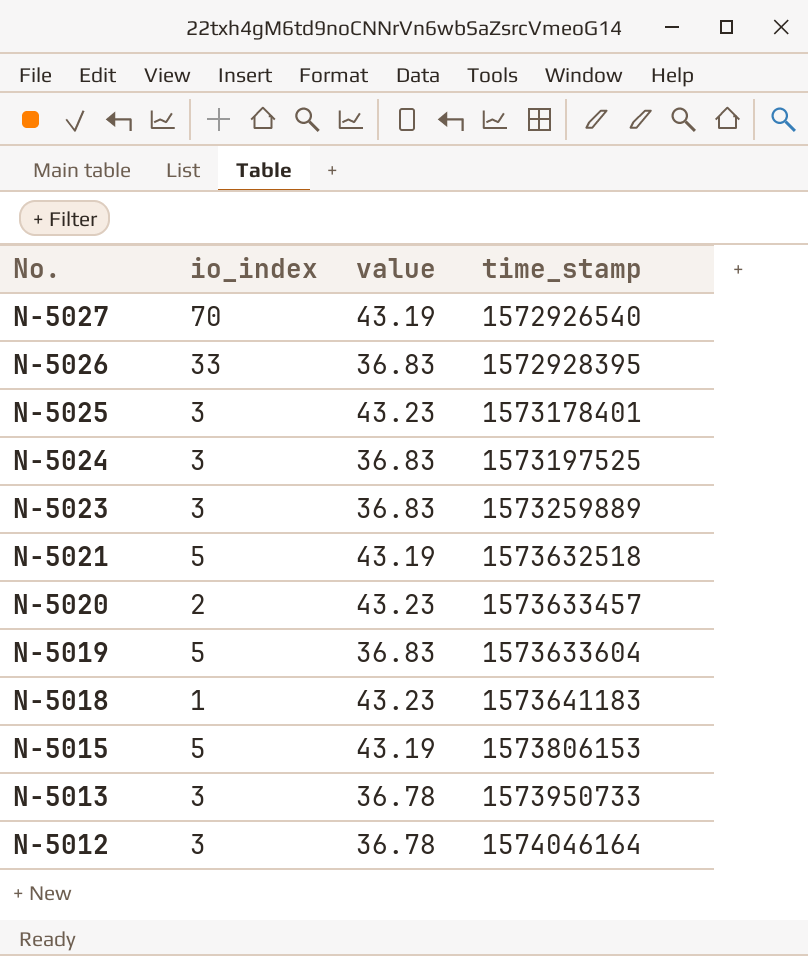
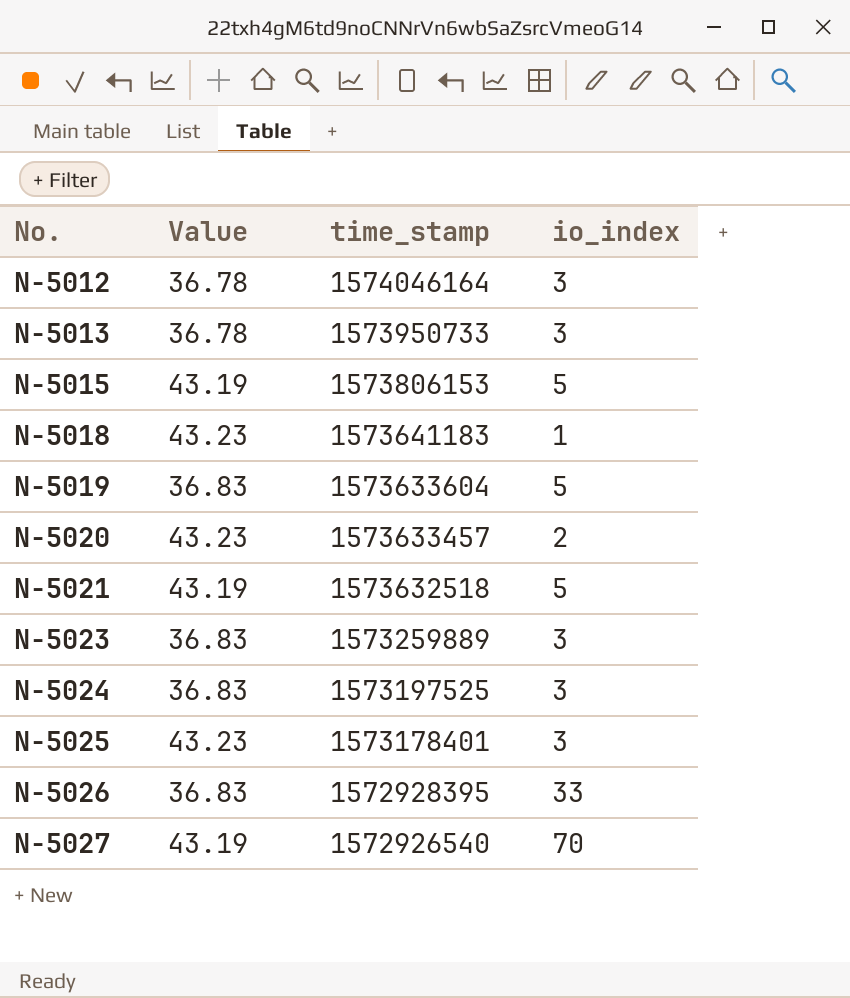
row order: No. descending -> No. ascending
column name: value -> Value
column io_index | position: 2 -> 4

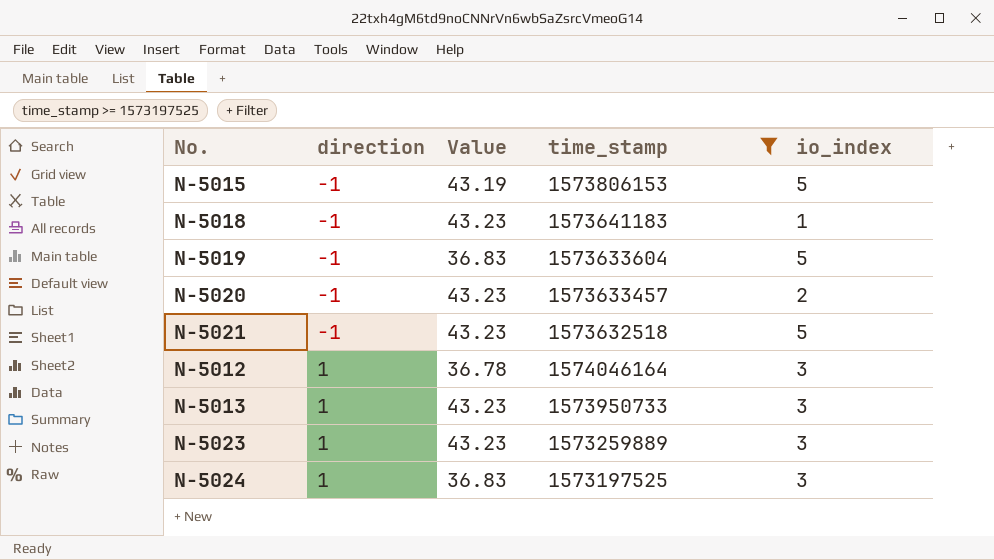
filter: none -> time_stamp >= 1573197525
row order: No. ascending -> direction ascending
column direction | position: none -> 2
N-5021 | Value: 43.19 -> 43.23
N-5013 | Value: 36.78 -> 43.23
N-5023 | Value: 36.83 -> 43.23

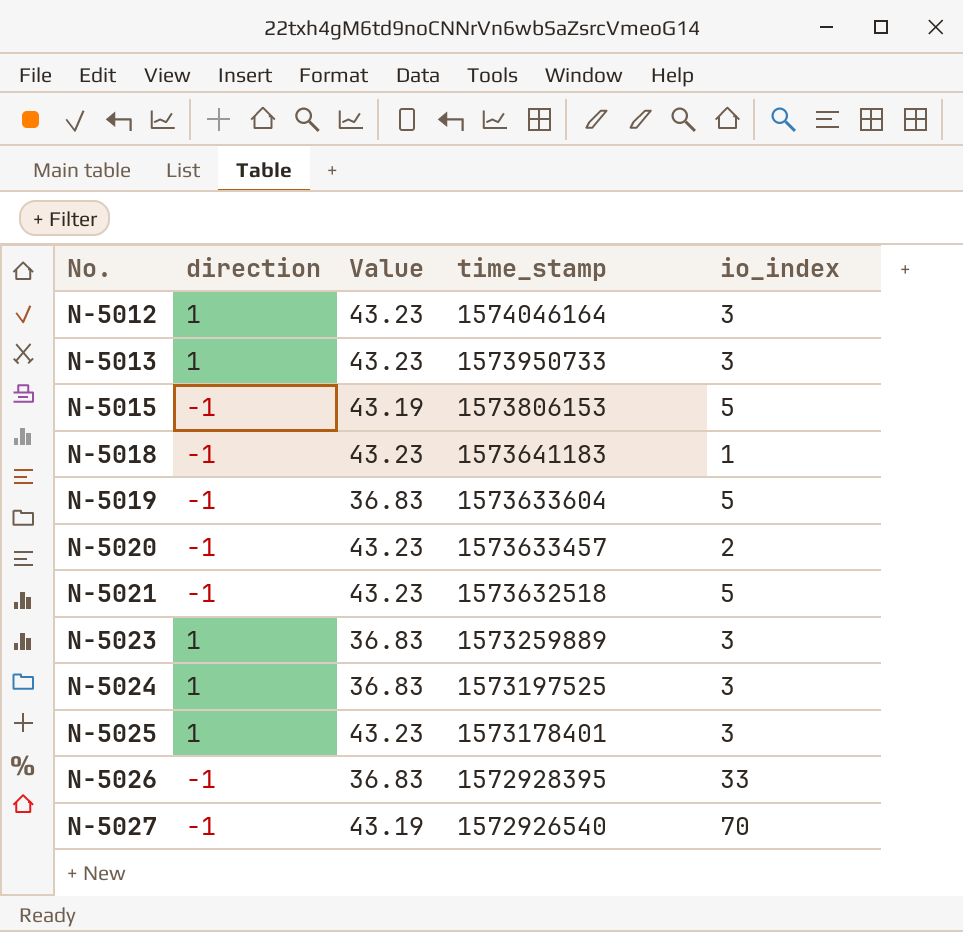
filter: time_stamp >= 1573197525 -> none
row order: direction ascending -> No. ascending
N-5012 | Value: 36.78 -> 43.23
N-5023 | Value: 43.23 -> 36.83

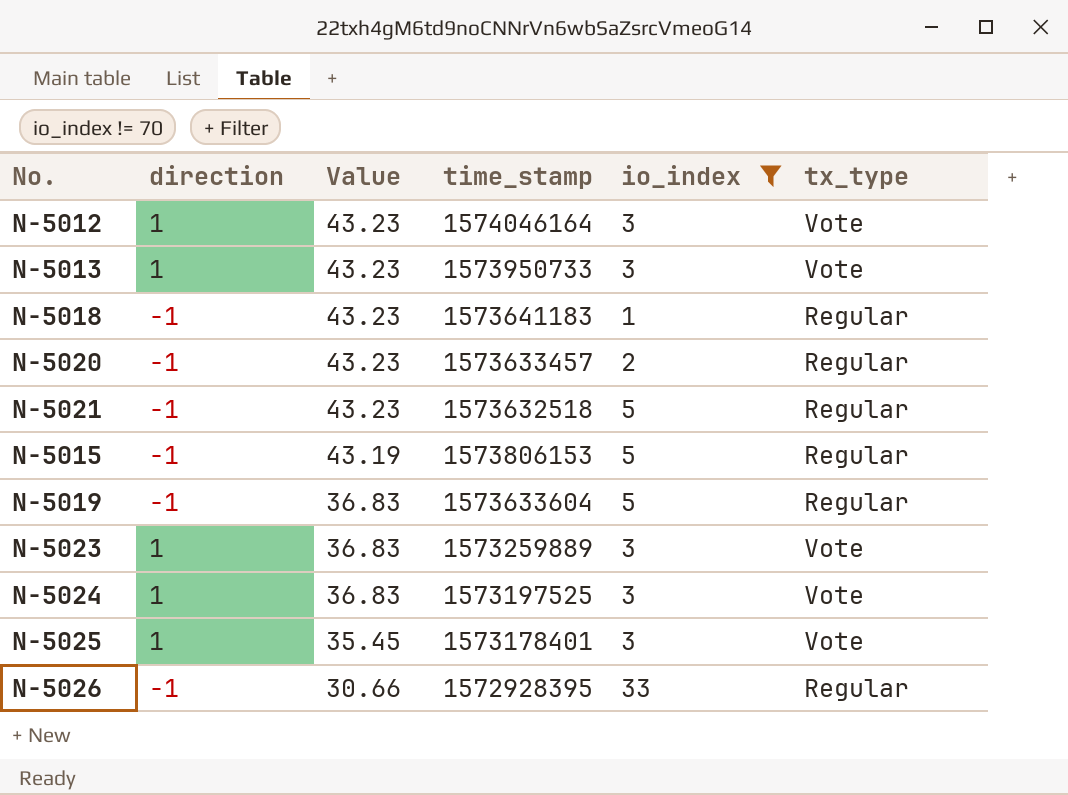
filter: none -> io_index != 70
row order: No. ascending -> Value descending
column tx_type | position: none -> 6
N-5025 | Value: 43.23 -> 35.45
N-5026 | Value: 36.83 -> 30.66

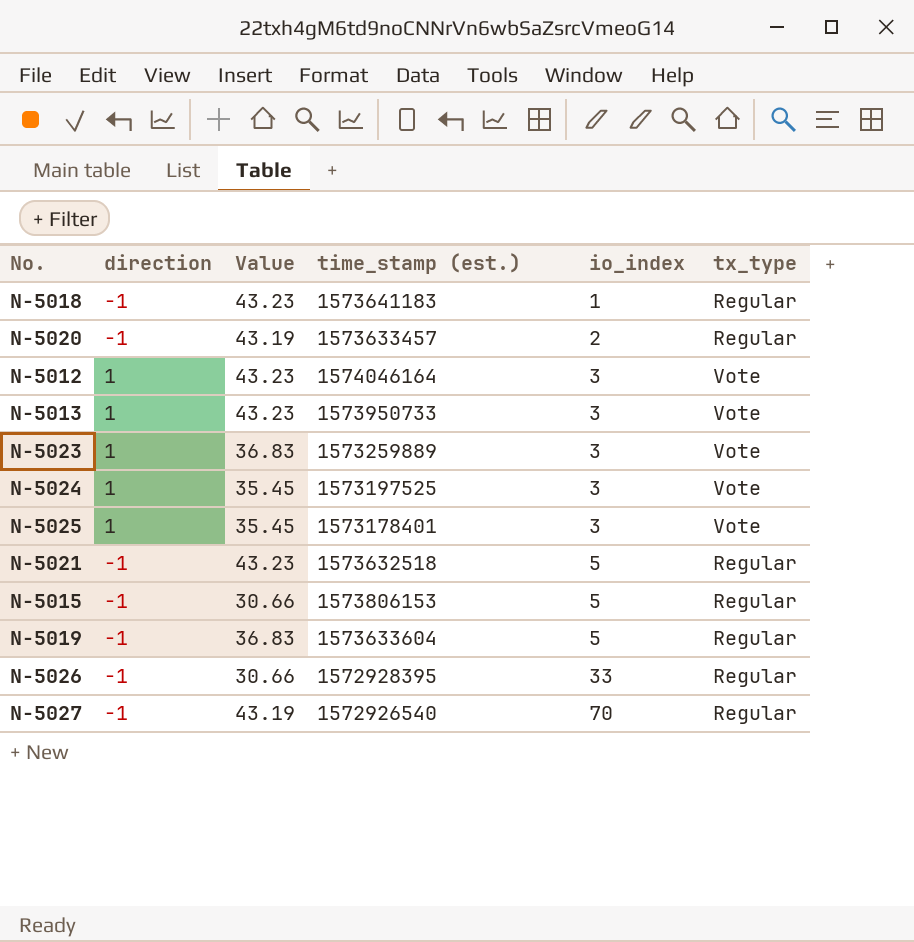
filter: io_index != 70 -> none
row order: Value descending -> io_index ascending
column name: time_stamp -> time_stamp (est.)
N-5020 | Value: 43.23 -> 43.19
N-5024 | Value: 36.83 -> 35.45
N-5015 | Value: 43.19 -> 30.66

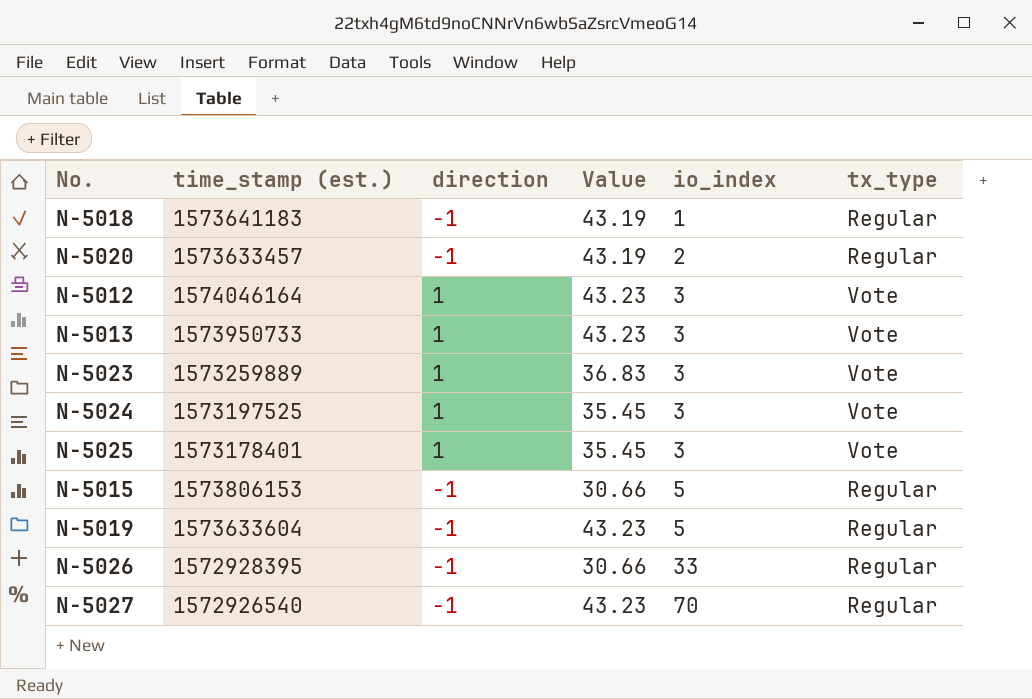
column time_stamp (est.) | position: 4 -> 2
row N-5021: -1 | 43.23 | 1573632518 | 5 | Regular -> none
N-5018 | Value: 43.23 -> 43.19
N-5019 | Value: 36.83 -> 43.23
N-5027 | Value: 43.19 -> 43.23

